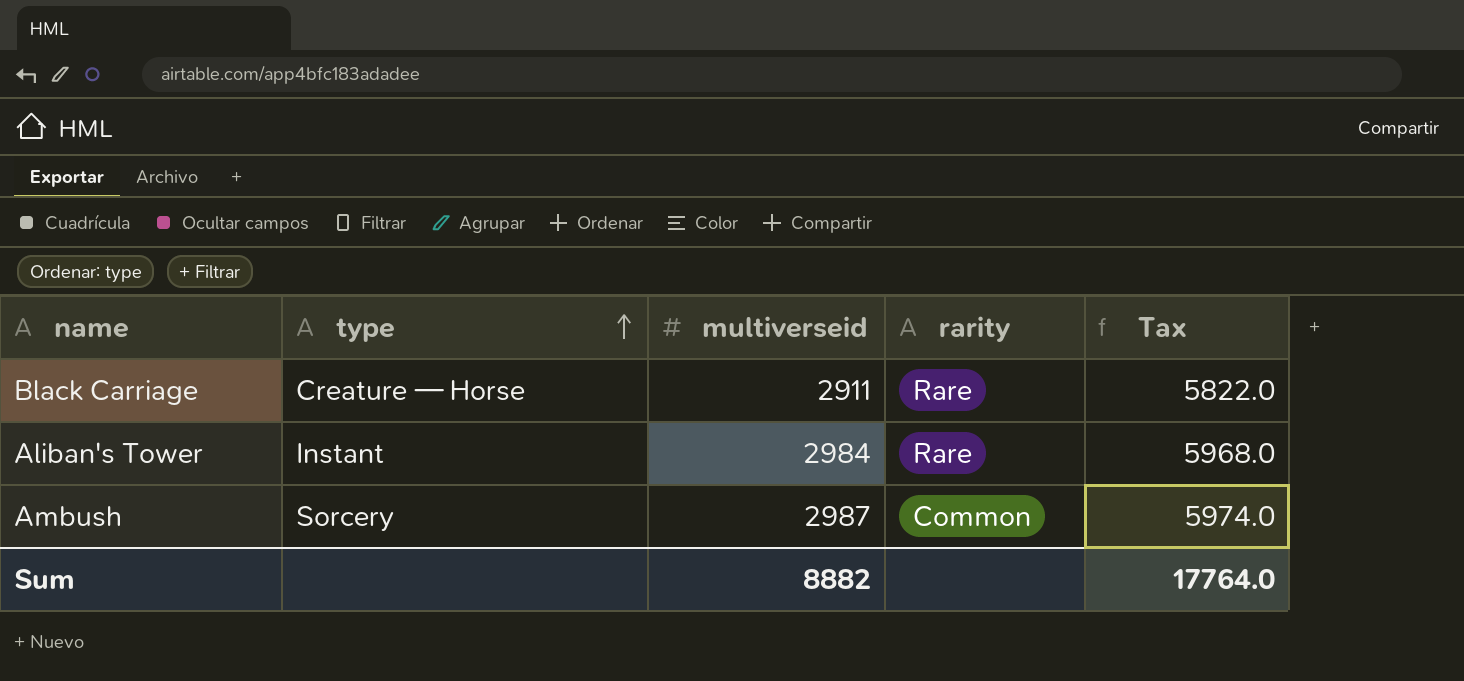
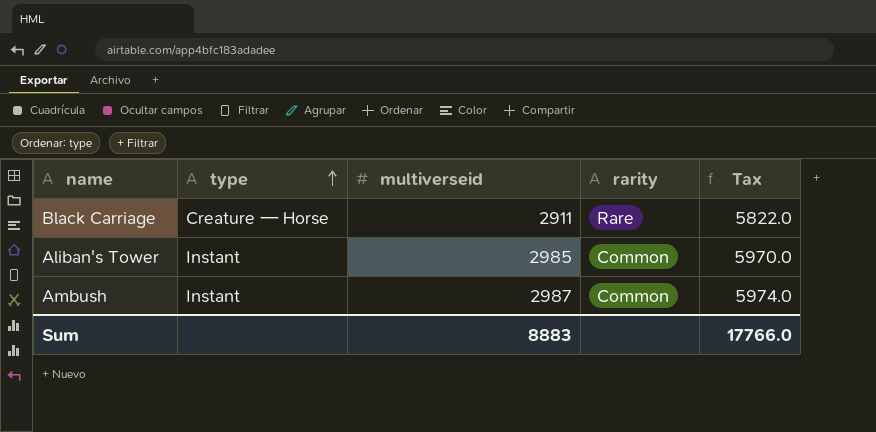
Aliban's Tower | multiverseid: 2984 -> 2985
Aliban's Tower | rarity: Rare -> Common
Aliban's Tower | Tax: 5968.0 -> 5970.0
Ambush | type: Sorcery -> Instant
Sum | multiverseid: 8882 -> 8883
Sum | Tax: 17764.0 -> 17766.0

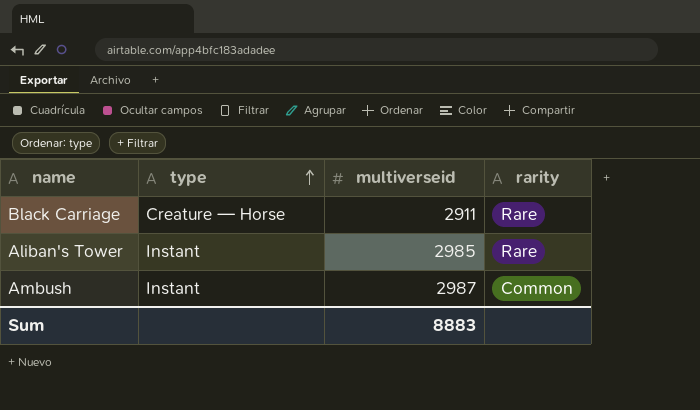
column Tax | formula: [multiverseid] * 2 -> none
Aliban's Tower | rarity: Common -> Rare

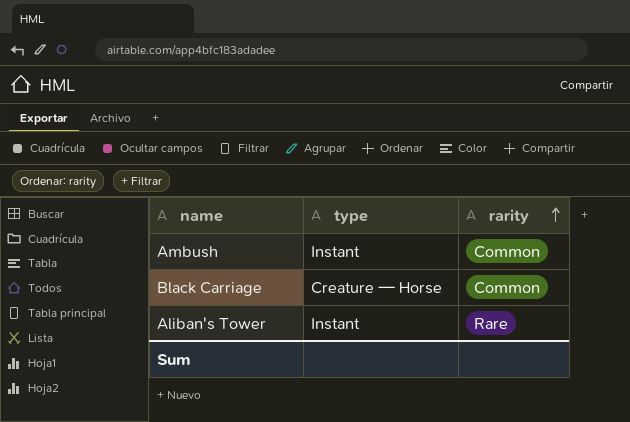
row order: type ascending -> rarity ascending
column multiverseid | position: 3 -> none
Black Carriage | rarity: Rare -> Common

